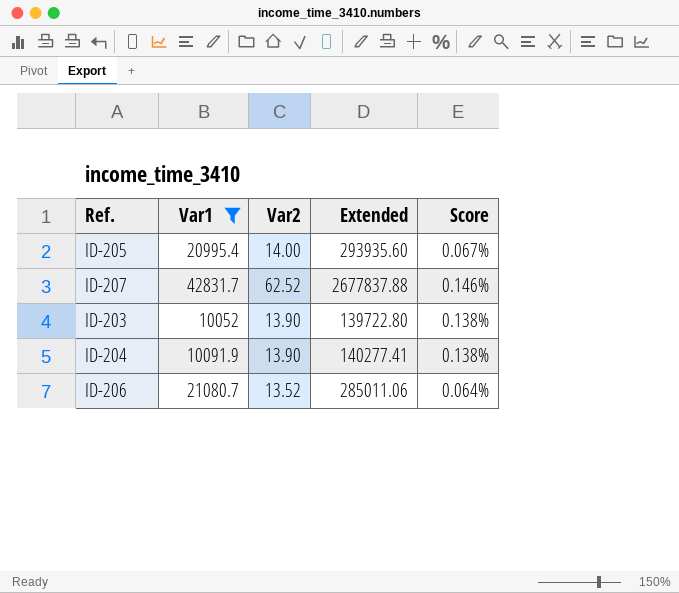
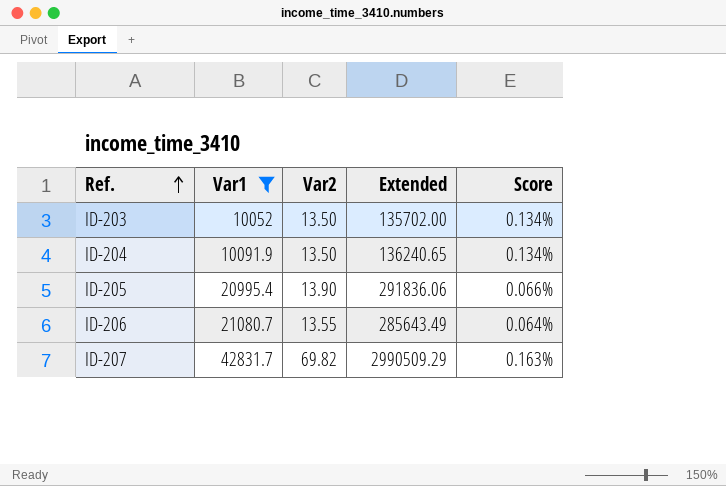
row order: none -> Ref. ascending
ID-203 | Var2: 13.90 -> 13.50
ID-203 | Extended: 139722.80 -> 135702.00
ID-203 | Score: 0.138% -> 0.134%
ID-204 | Var2: 13.90 -> 13.50
ID-204 | Extended: 140277.41 -> 136240.65
ID-204 | Score: 0.138% -> 0.134%
ID-205 | Var2: 14.00 -> 13.90
ID-205 | Extended: 293935.60 -> 291836.06
ID-205 | Score: 0.067% -> 0.066%
ID-206 | Var2: 13.52 -> 13.55
ID-206 | Extended: 285011.06 -> 285643.49
ID-207 | Var2: 62.52 -> 69.82
ID-207 | Extended: 2677837.88 -> 2990509.29
ID-207 | Score: 0.146% -> 0.163%

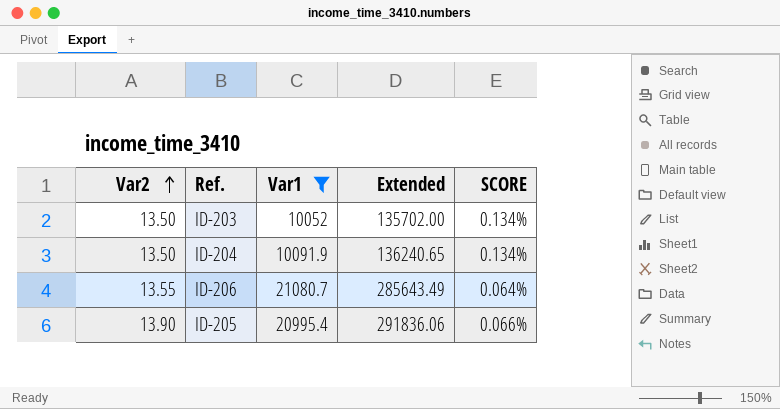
row order: Ref. ascending -> Var2 ascending
column Var2 | position: 3 -> 1
column name: Score -> SCORE
row ID-207: 42831.7 | 69.82 | 2990509.29 | 0.163% -> none

